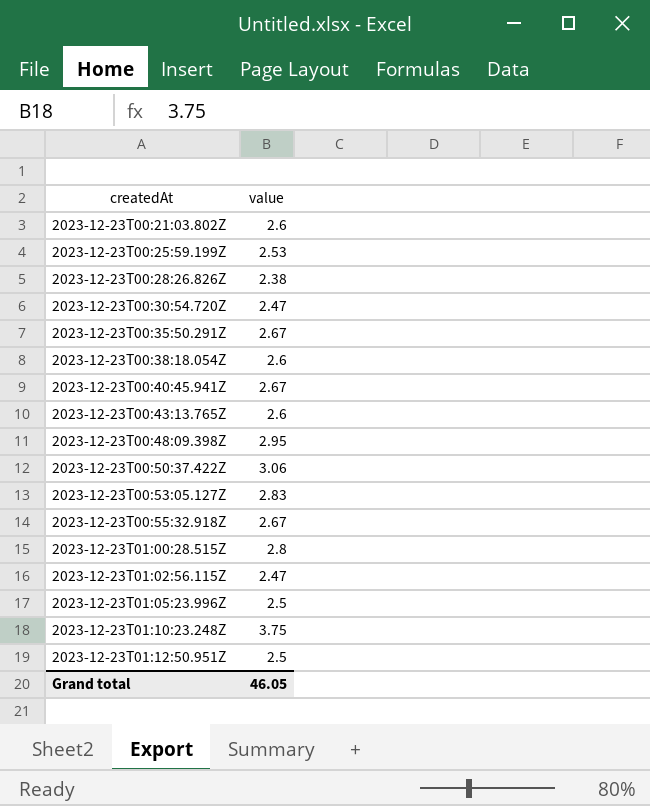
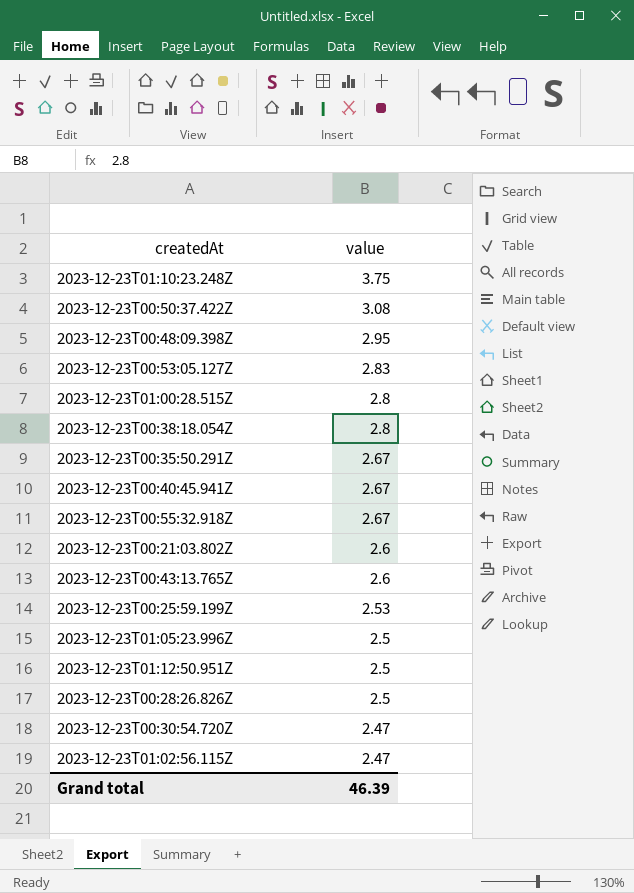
row order: createdAt ascending -> value descending
2023-12-23T00:50:37.422Z | value: 3.06 -> 3.08
2023-12-23T00:38:18.054Z | value: 2.6 -> 2.8
2023-12-23T00:28:26.826Z | value: 2.38 -> 2.5
Grand total | value: 46.05 -> 46.39

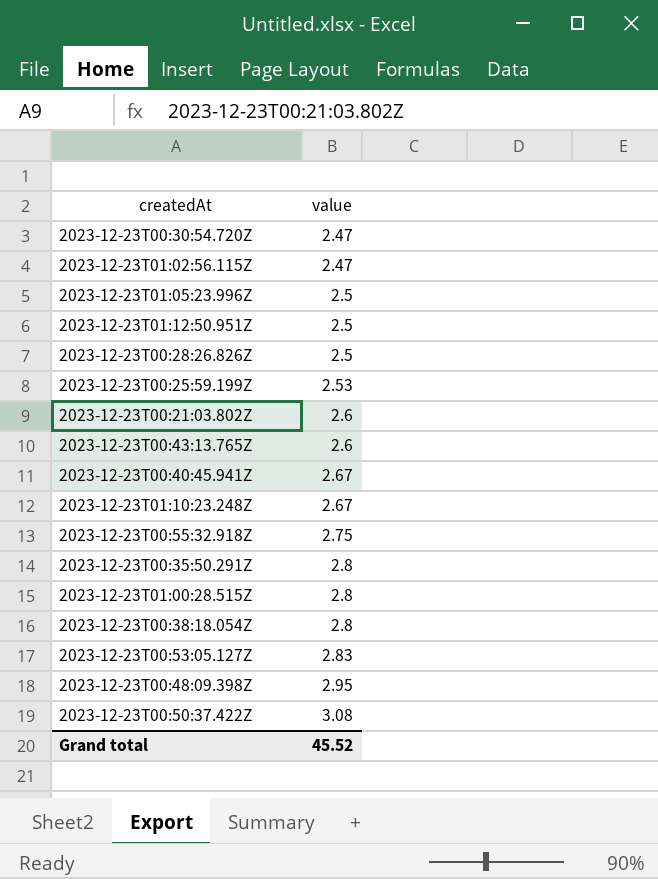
row order: value descending -> value ascending
2023-12-23T01:10:23.248Z | value: 3.75 -> 2.67
2023-12-23T00:55:32.918Z | value: 2.67 -> 2.75
2023-12-23T00:35:50.291Z | value: 2.67 -> 2.8
Grand total | value: 46.39 -> 45.52

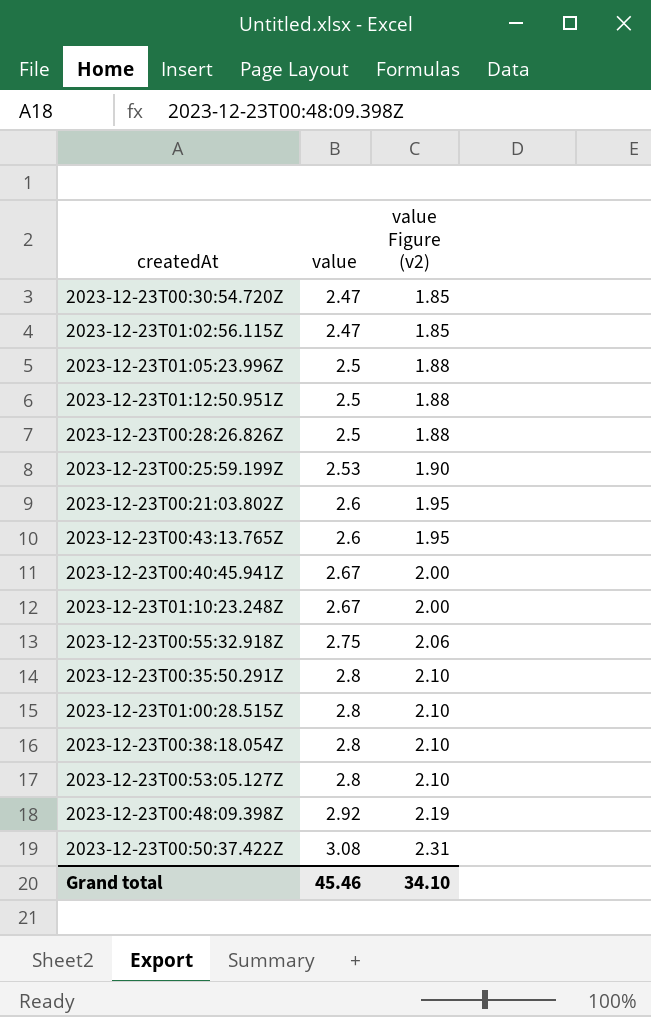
column value Figure (v2) | formula: none -> [value] * 0.75
2023-12-23T00:53:05.127Z | value: 2.83 -> 2.8
2023-12-23T00:48:09.398Z | value: 2.95 -> 2.92
Grand total | value: 45.52 -> 45.46

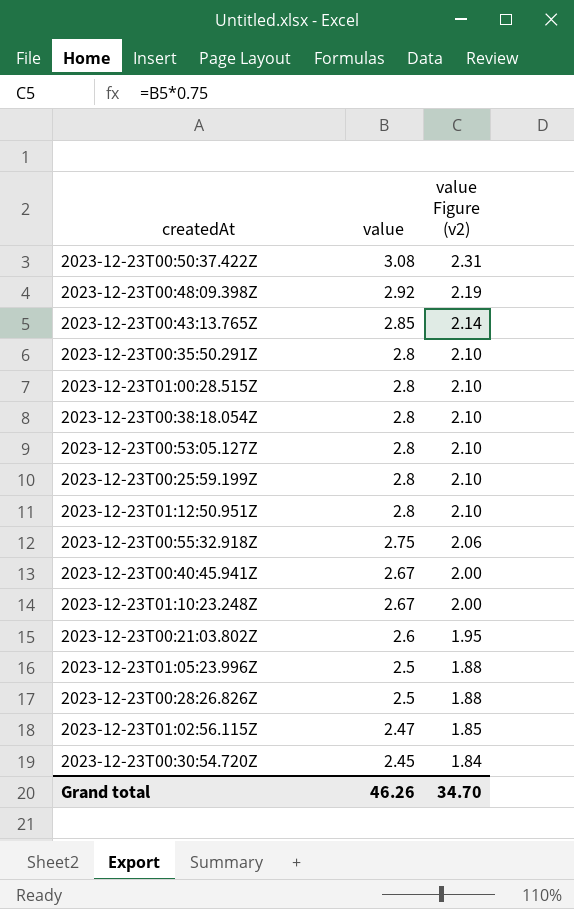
row order: value ascending -> value descending
2023-12-23T00:43:13.765Z | value: 2.6 -> 2.85
2023-12-23T00:43:13.765Z | value Figure (v2): 1.95 -> 2.14
2023-12-23T00:25:59.199Z | value: 2.53 -> 2.8
2023-12-23T00:25:59.199Z | value Figure (v2): 1.90 -> 2.10
2023-12-23T01:12:50.951Z | value: 2.5 -> 2.8
2023-12-23T01:12:50.951Z | value Figure (v2): 1.88 -> 2.10
2023-12-23T00:30:54.720Z | value: 2.47 -> 2.45
2023-12-23T00:30:54.720Z | value Figure (v2): 1.85 -> 1.84
Grand total | value: 45.46 -> 46.26
Grand total | value Figure (v2): 34.10 -> 34.70

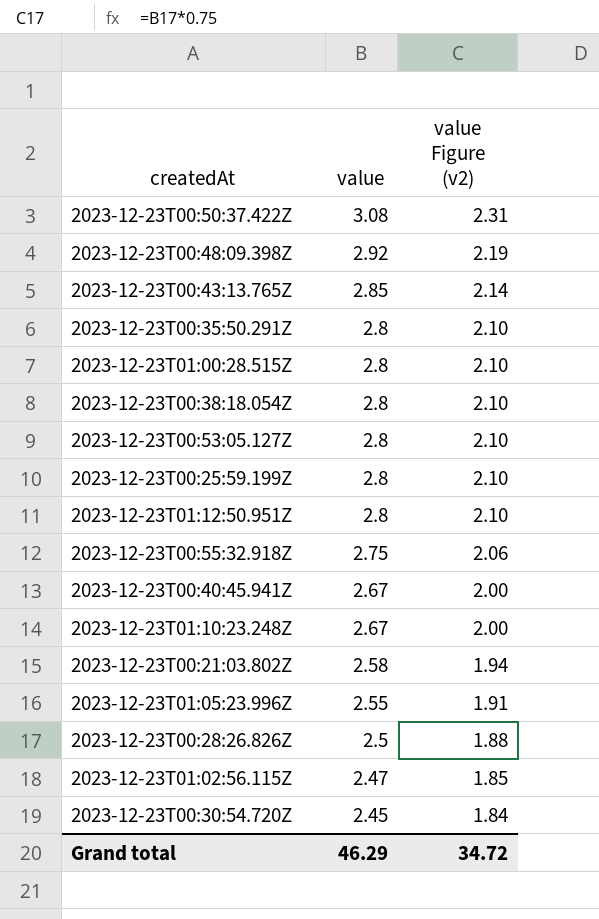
2023-12-23T00:21:03.802Z | value: 2.6 -> 2.58
2023-12-23T00:21:03.802Z | value Figure (v2): 1.95 -> 1.94
2023-12-23T01:05:23.996Z | value: 2.5 -> 2.55
2023-12-23T01:05:23.996Z | value Figure (v2): 1.88 -> 1.91
Grand total | value: 46.26 -> 46.29
Grand total | value Figure (v2): 34.70 -> 34.72

